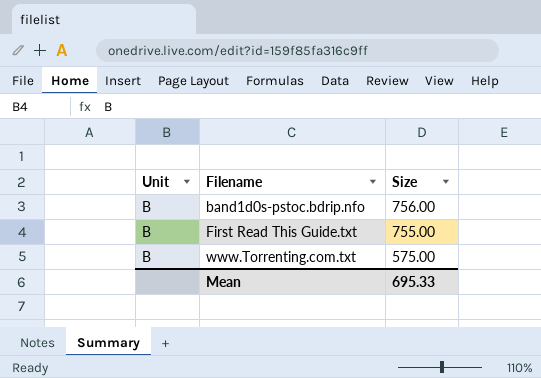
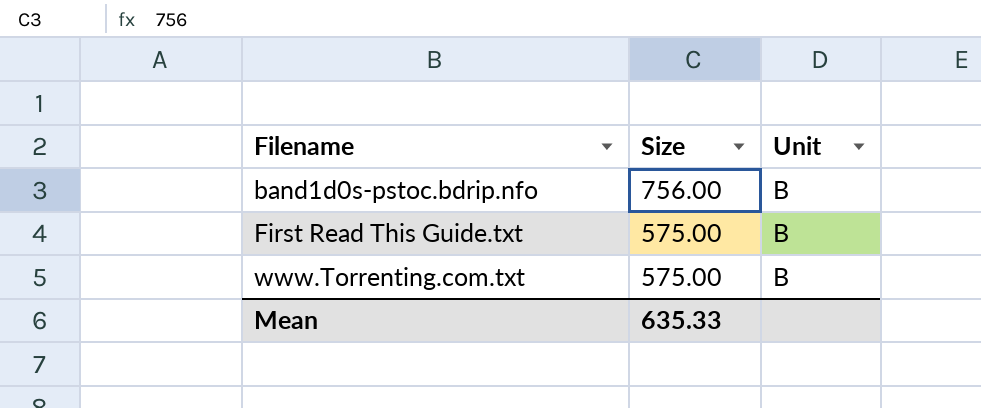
column Unit | position: 1 -> 3
First Read This Guide.txt | Size: 755.00 -> 575.00
Mean | Size: 695.33 -> 635.33

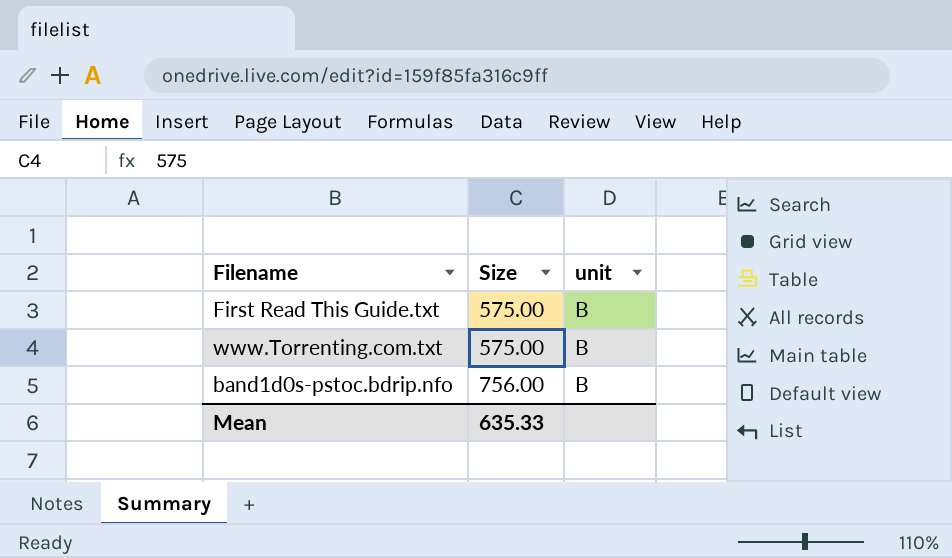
row order: Filename ascending -> Size ascending
column name: Unit -> unit

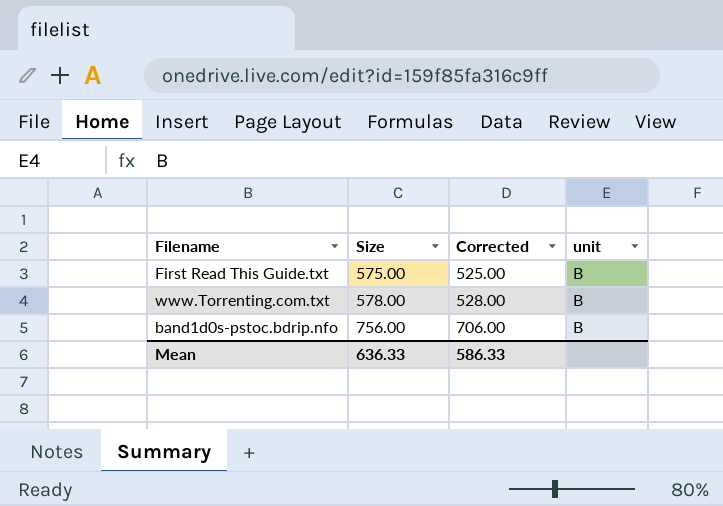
column Corrected | formula: none -> [Size] - 50
www.Torrenting.com.txt | Size: 575.00 -> 578.00
Mean | Size: 635.33 -> 636.33

